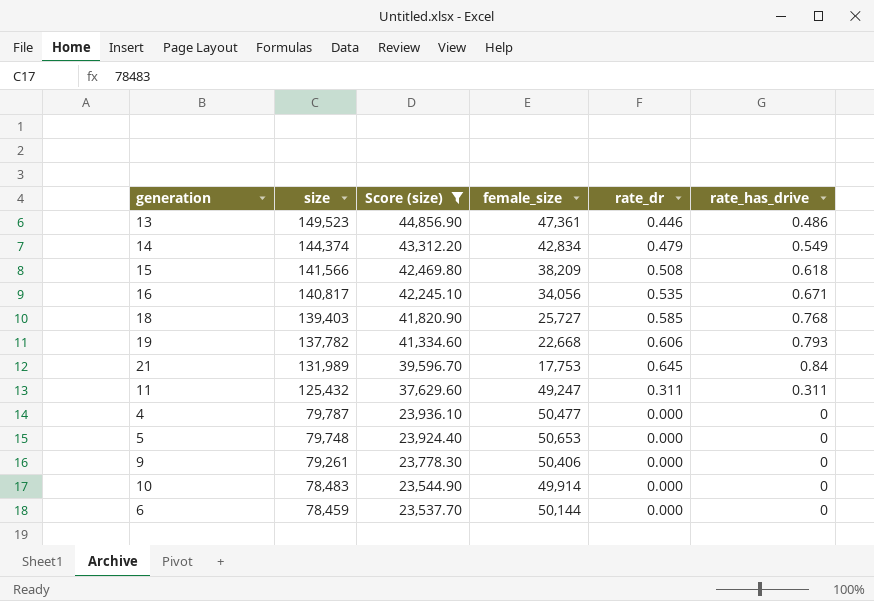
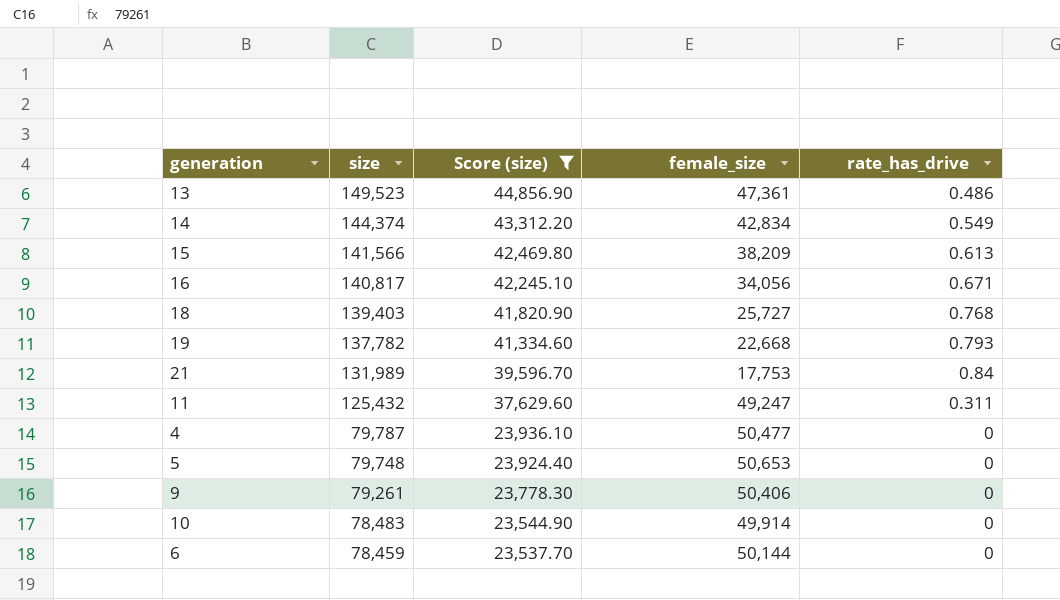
column rate_dr | position: 5 -> none
15 | rate_has_drive: 0.618 -> 0.613

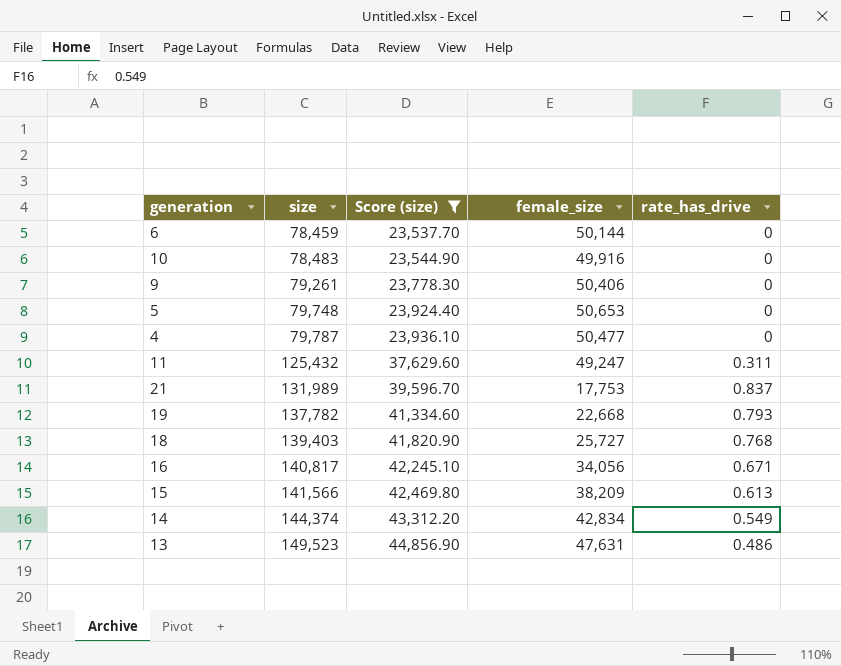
row order: size descending -> size ascending
10 | female_size: 49,914 -> 49,916
21 | rate_has_drive: 0.84 -> 0.837
13 | female_size: 47,361 -> 47,631

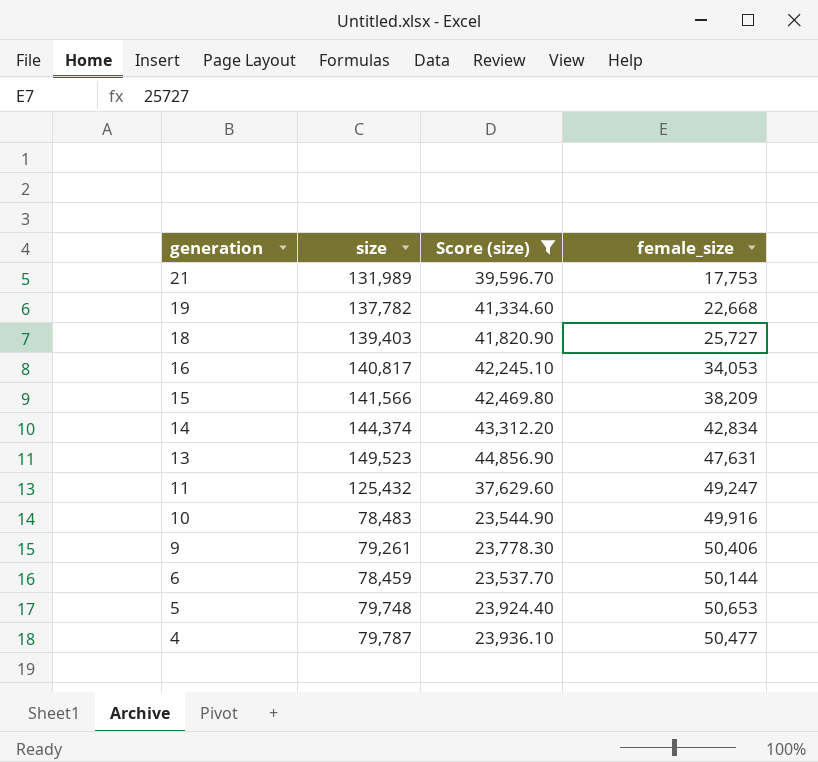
row order: size ascending -> generation descending
column rate_has_drive | position: 5 -> none
16 | female_size: 34,056 -> 34,053

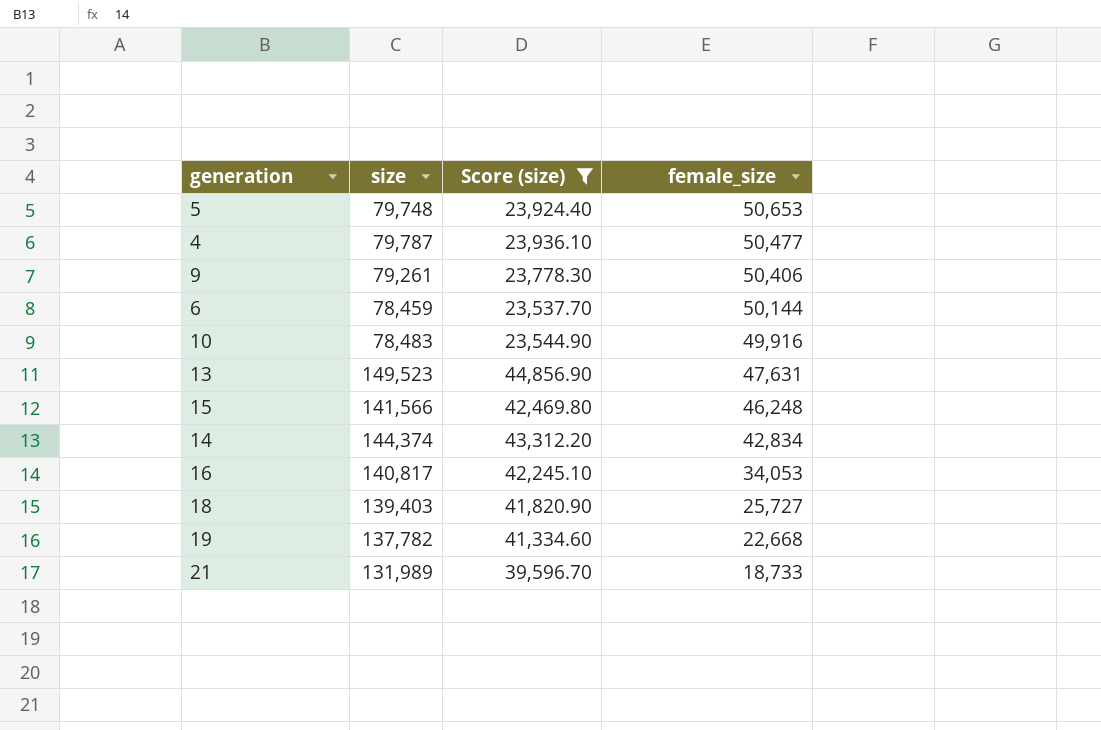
row order: generation descending -> female_size descending
row 11: 125,432 | 37,629.60 | 49,247 -> none
15 | female_size: 38,209 -> 46,248
21 | female_size: 17,753 -> 18,733

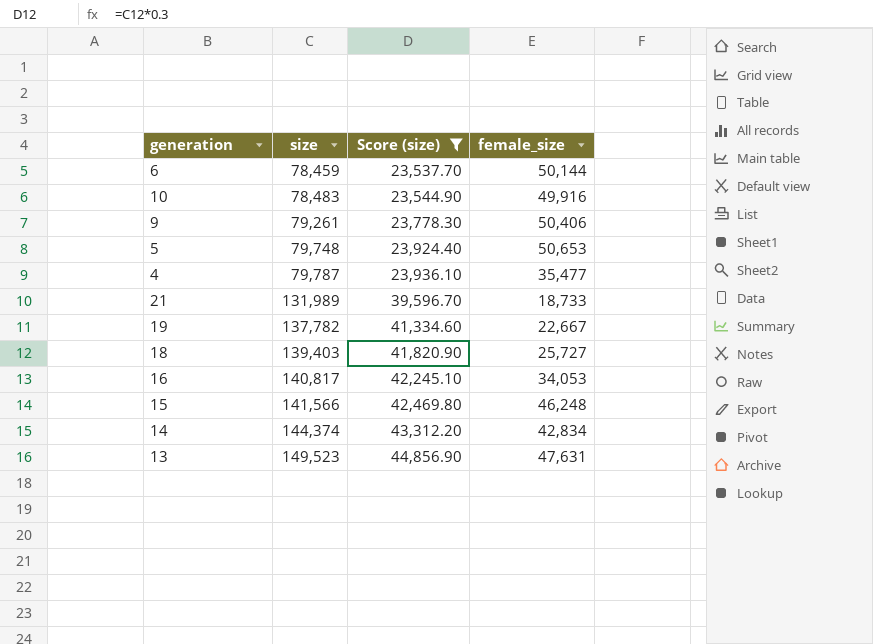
row order: female_size descending -> size ascending
4 | female_size: 50,477 -> 35,477
19 | female_size: 22,668 -> 22,667

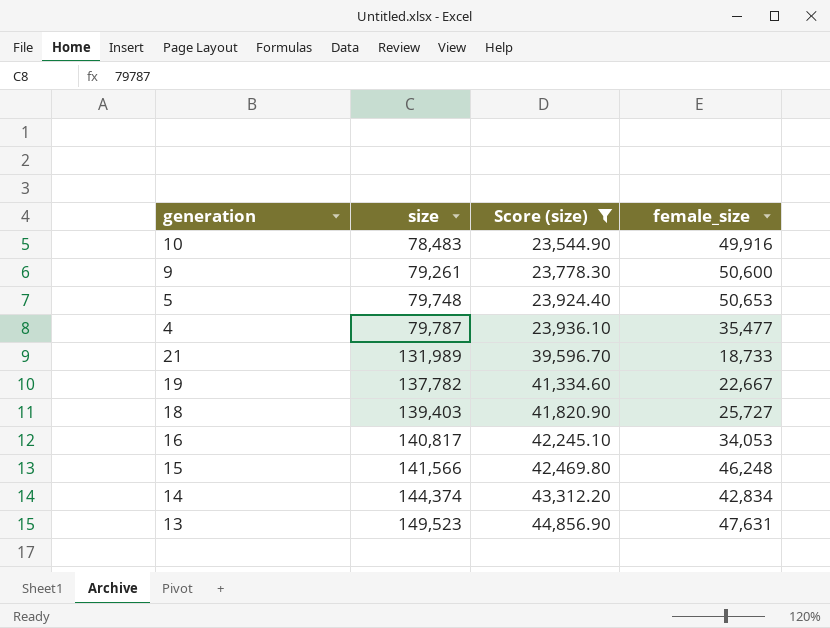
row 6: 78,459 | 23,537.70 | 50,144 -> none
9 | female_size: 50,406 -> 50,600

